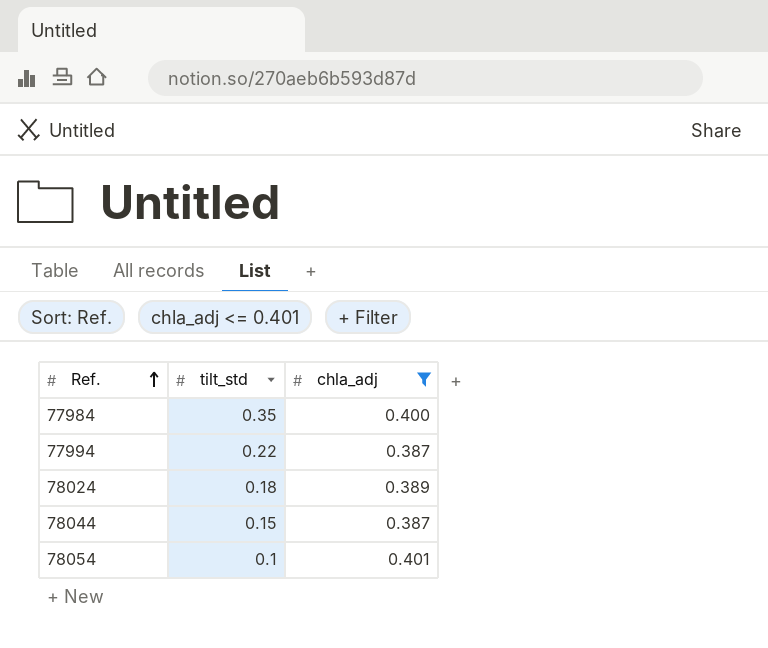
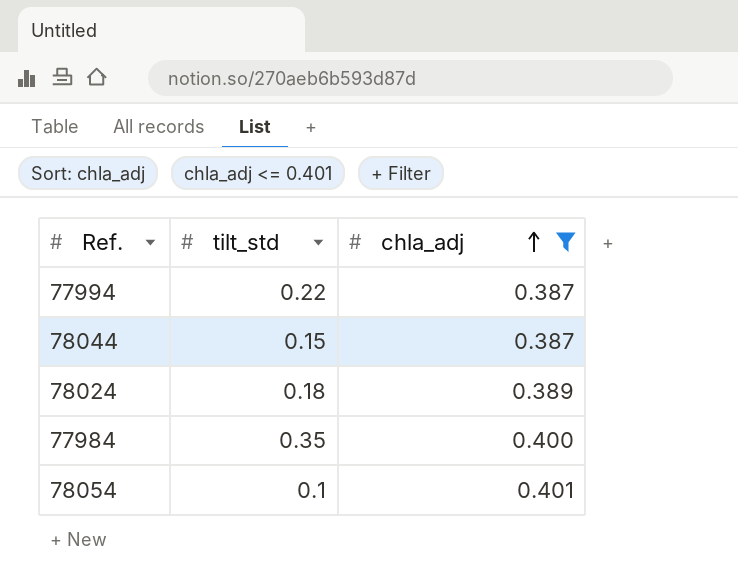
row order: Ref. ascending -> chla_adj ascending

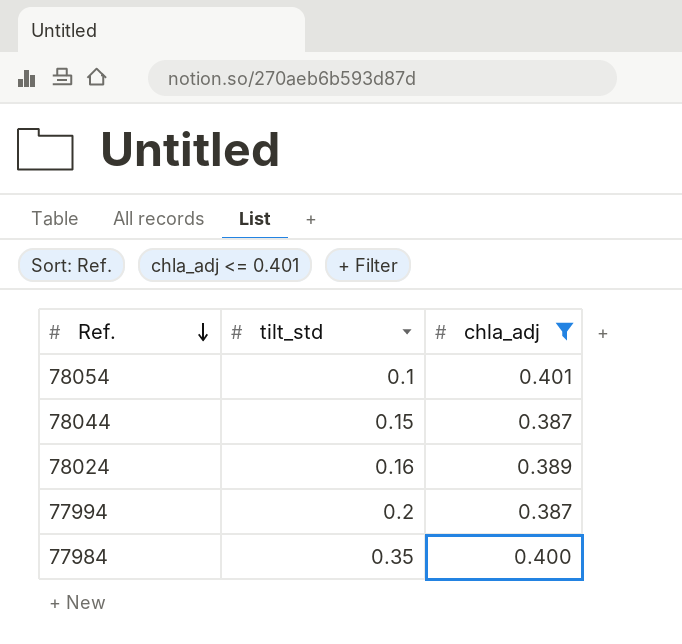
row order: chla_adj ascending -> Ref. descending
78024 | tilt_std: 0.18 -> 0.16
77994 | tilt_std: 0.22 -> 0.2

